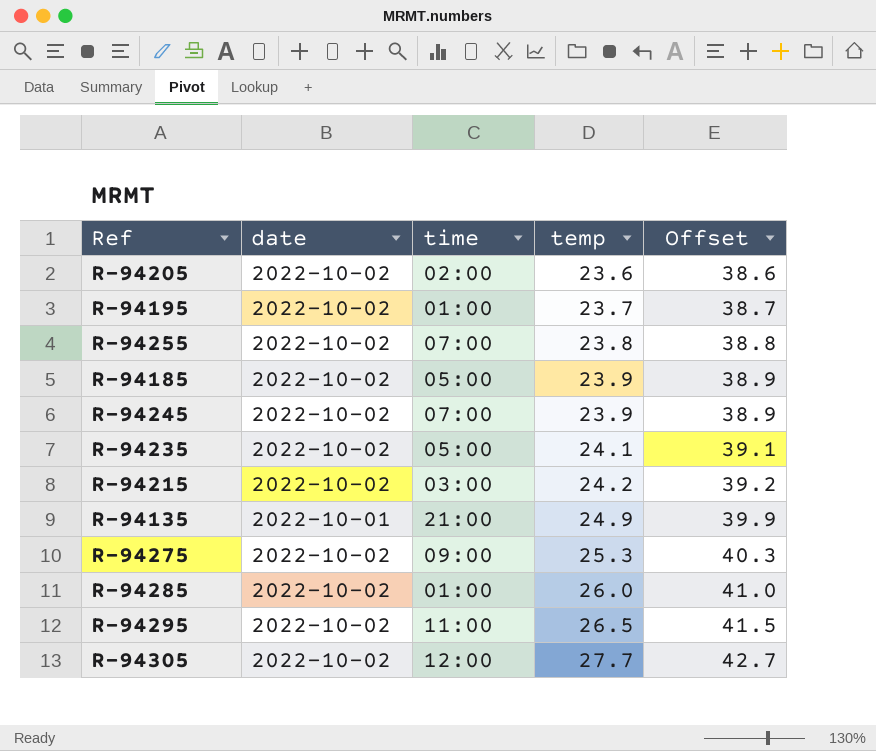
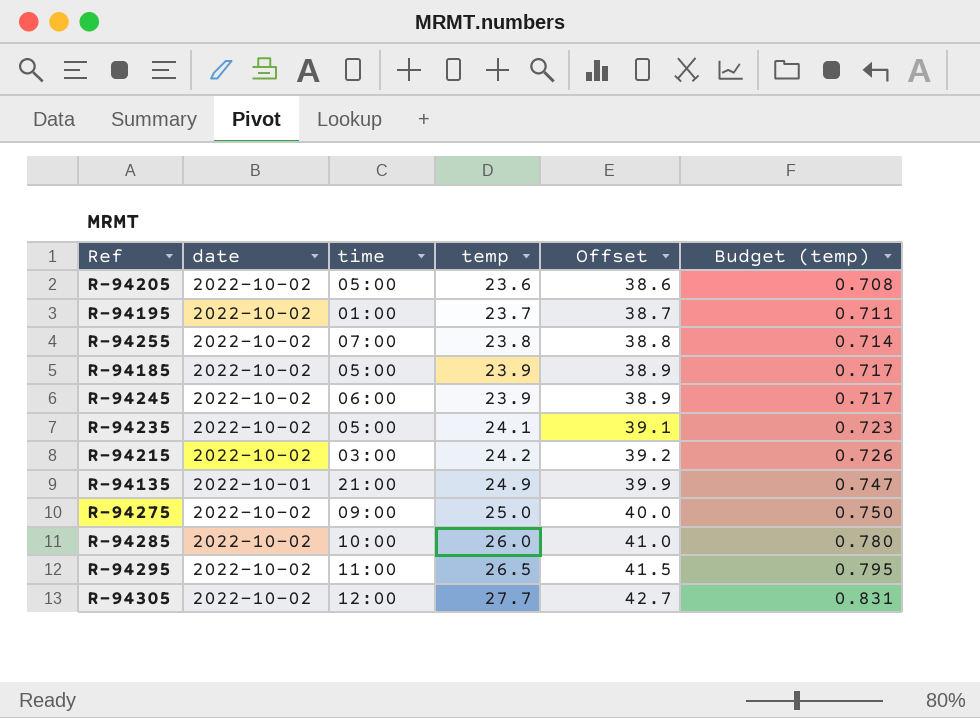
column Budget (temp) | formula: none -> [temp] * 0.03
R-94205 | time: 02:00 -> 05:00
R-94245 | time: 07:00 -> 06:00
R-94275 | temp: 25.3 -> 25.0
R-94275 | Offset: 40.3 -> 40.0
R-94285 | time: 01:00 -> 10:00

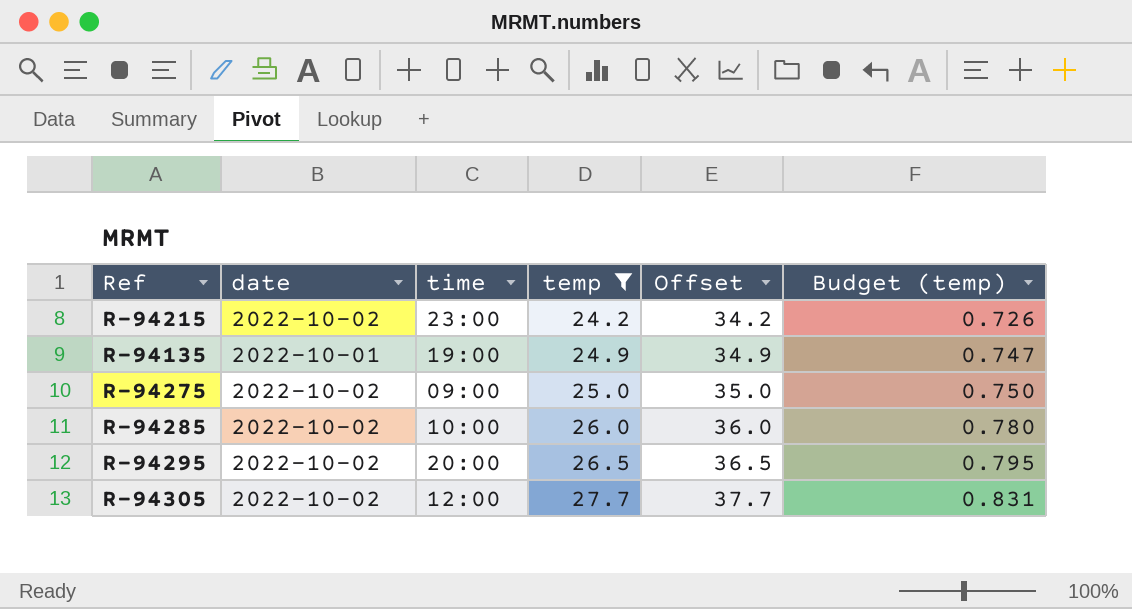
filter: none -> temp >= 24.2
column Offset | formula: [temp] + 15 -> [temp] + 10
R-94215 | time: 03:00 -> 23:00
R-94135 | time: 21:00 -> 19:00
R-94295 | time: 11:00 -> 20:00

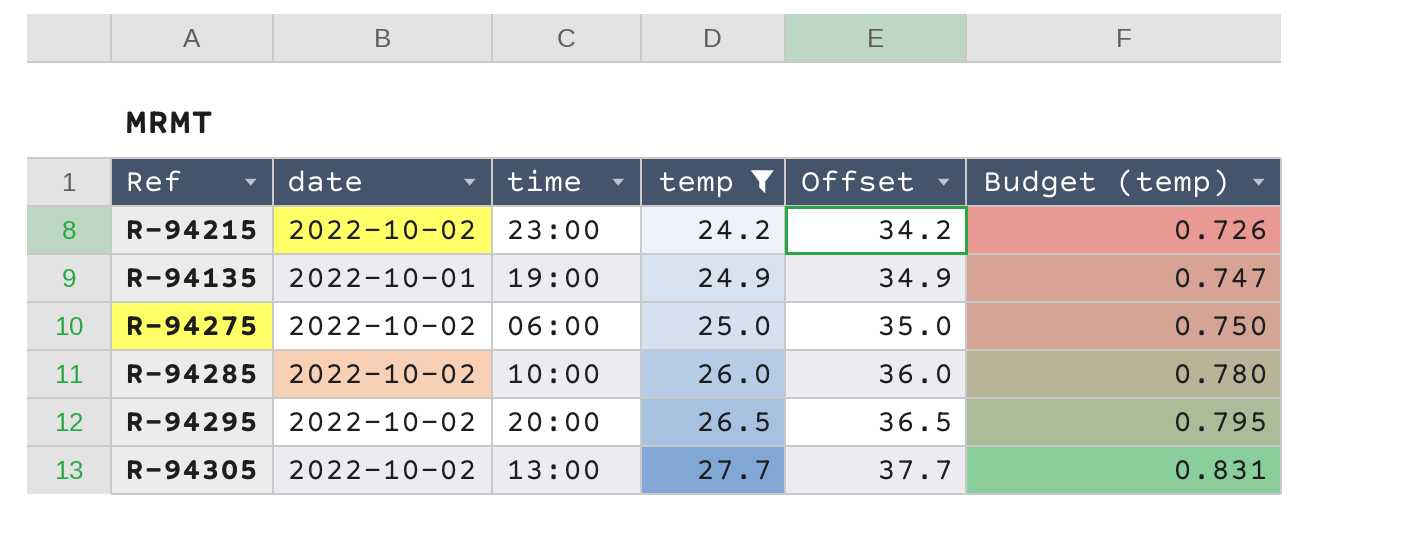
R-94275 | time: 09:00 -> 06:00
R-94305 | time: 12:00 -> 13:00

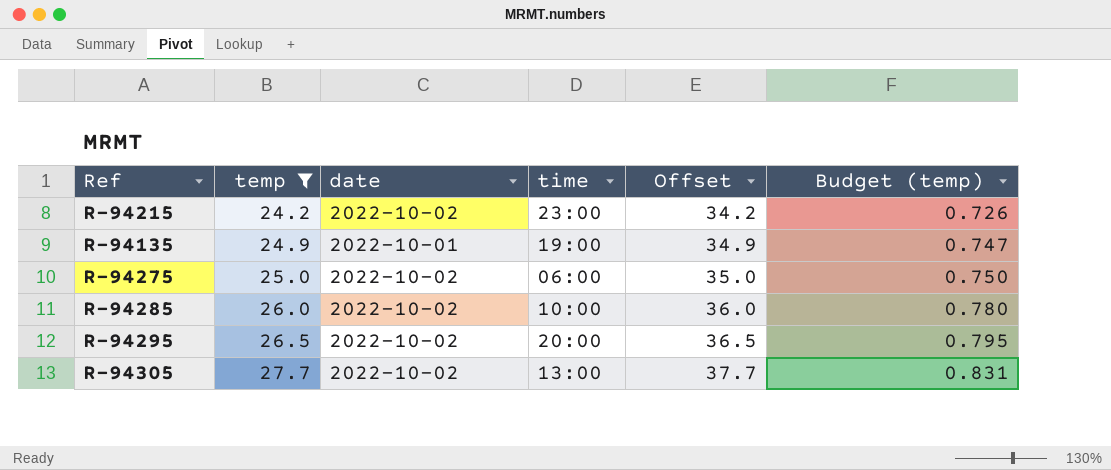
column temp | position: 4 -> 2

